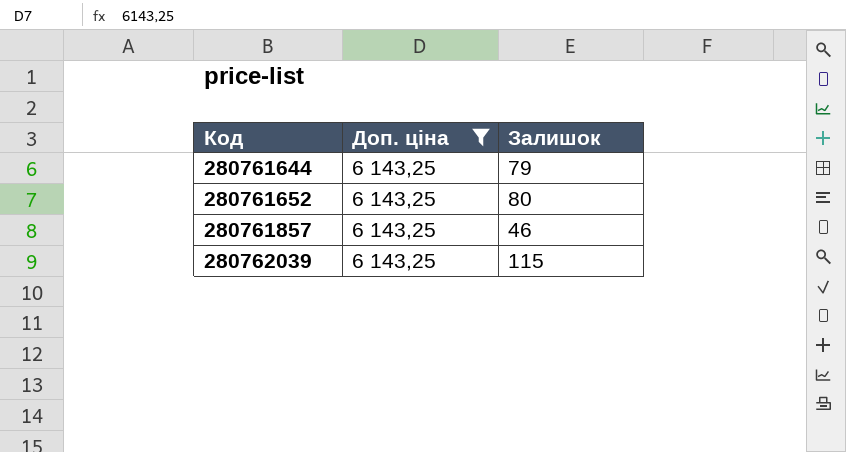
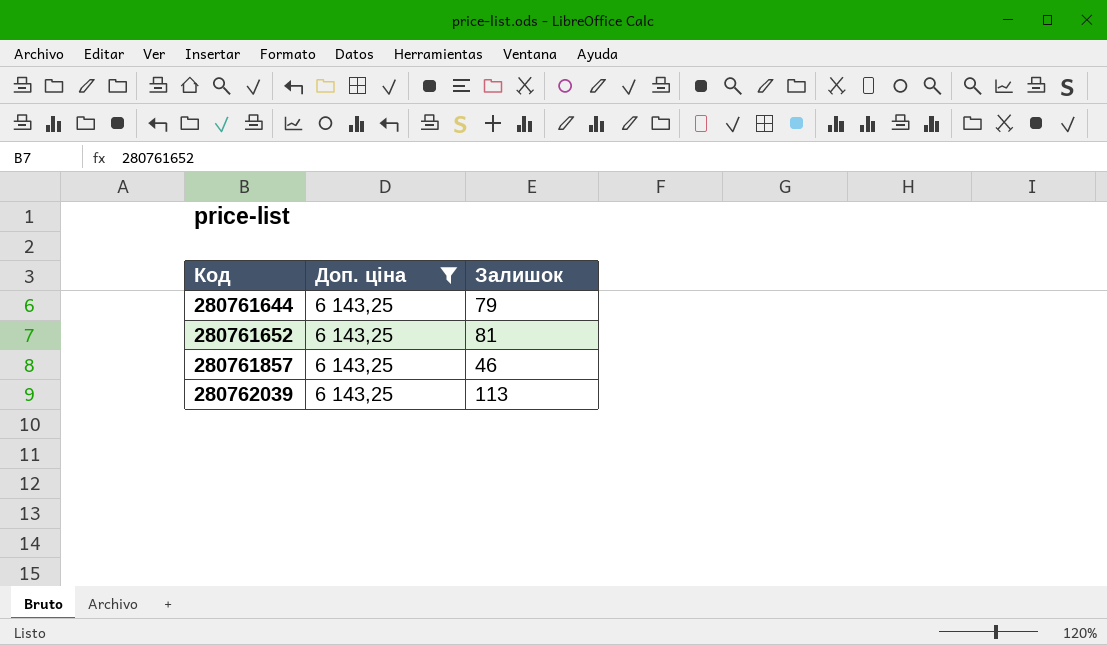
280761652 | Залишок: 80 -> 81
280762039 | Залишок: 115 -> 113

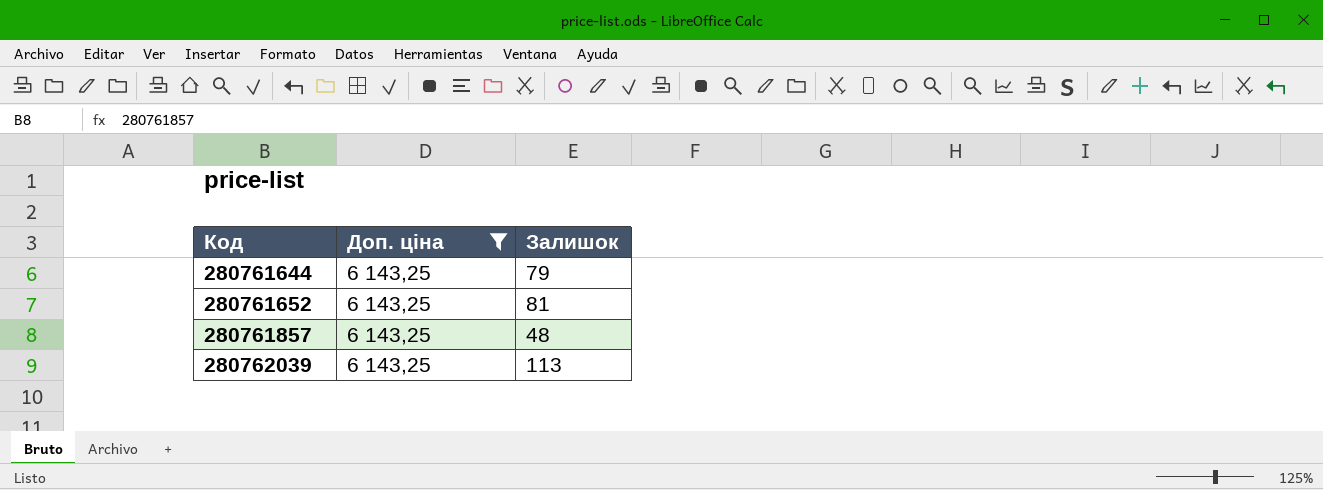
280761857 | Залишок: 46 -> 48

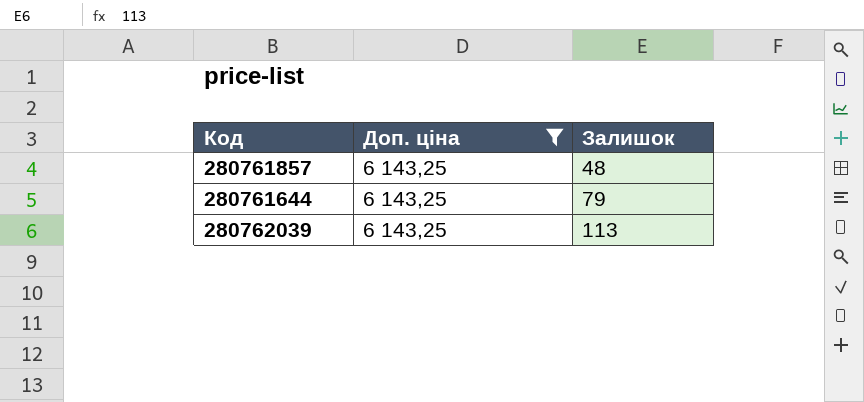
row order: Код ascending -> Залишок ascending
row 280761652: 6 143,25 | 81 -> none

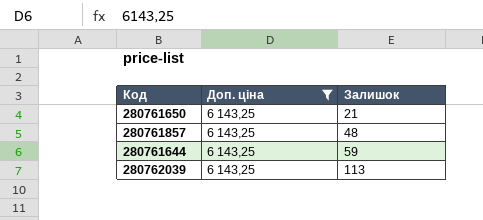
row 280761650: none -> 6 143,25 | 21
280761644 | Залишок: 79 -> 59

